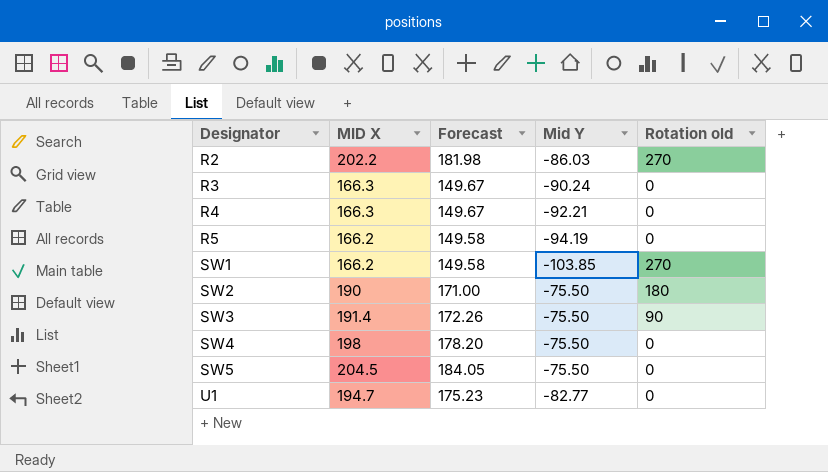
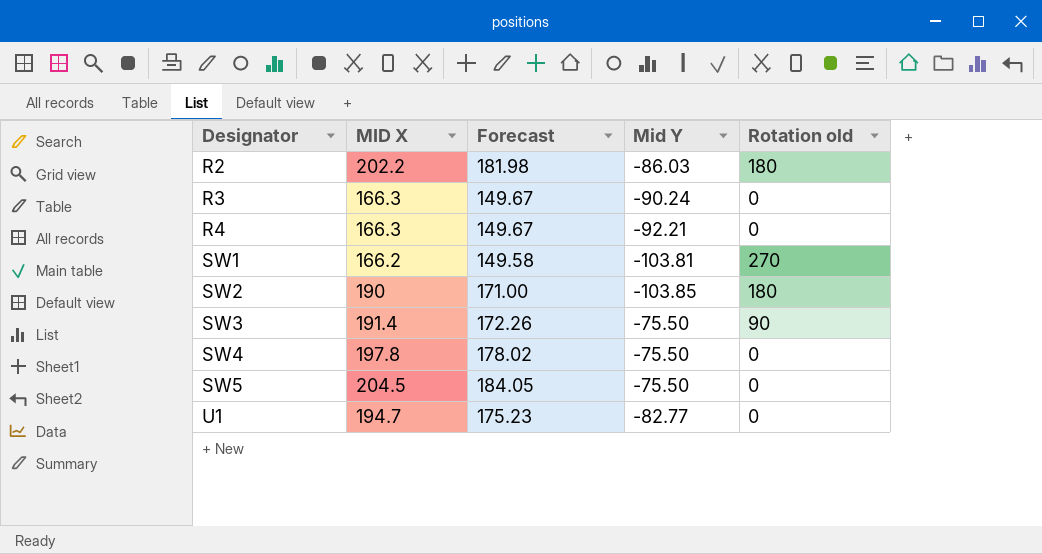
row R5: 166.2 | 149.58 | -94.19 | 0 -> none
R2 | Rotation old: 270 -> 180
SW1 | Mid Y: -103.85 -> -103.81
SW2 | Mid Y: -75.50 -> -103.85
SW4 | MID X: 198 -> 197.8
SW4 | Forecast: 178.20 -> 178.02

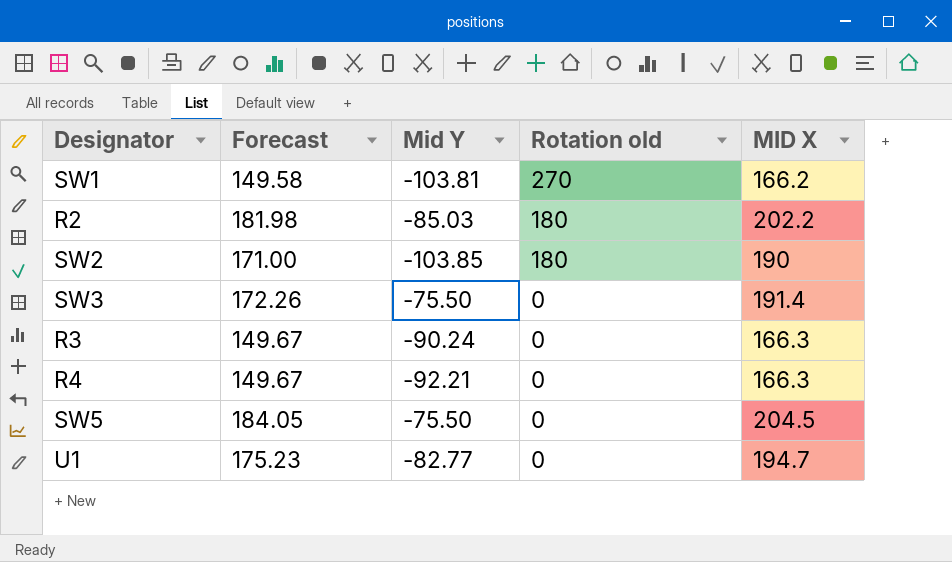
row order: Designator ascending -> Rotation old descending
column MID X | position: 2 -> 5
row SW4: 197.8 | 178.02 | -75.50 | 0 -> none
R2 | Mid Y: -86.03 -> -85.03
SW3 | Rotation old: 90 -> 0

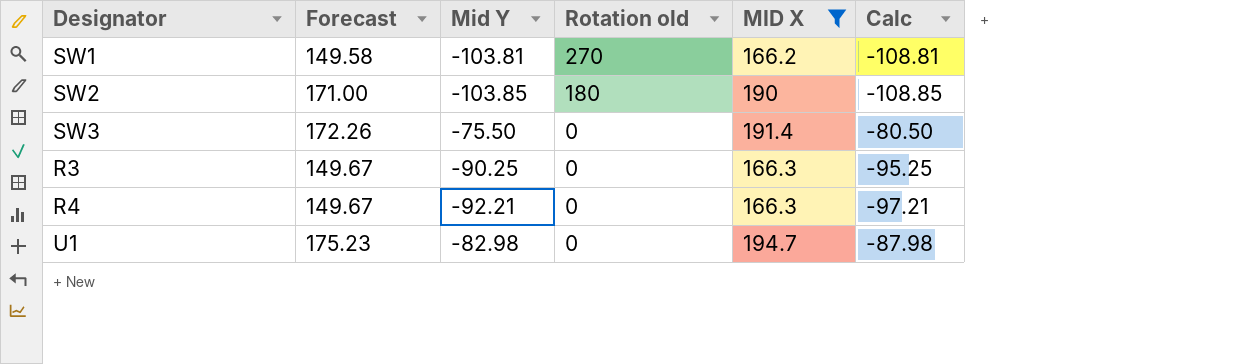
filter: none -> MID X <= 194.7
column Calc | formula: none -> [Mid Y] - 5
R3 | Mid Y: -90.24 -> -90.25
U1 | Mid Y: -82.77 -> -82.98

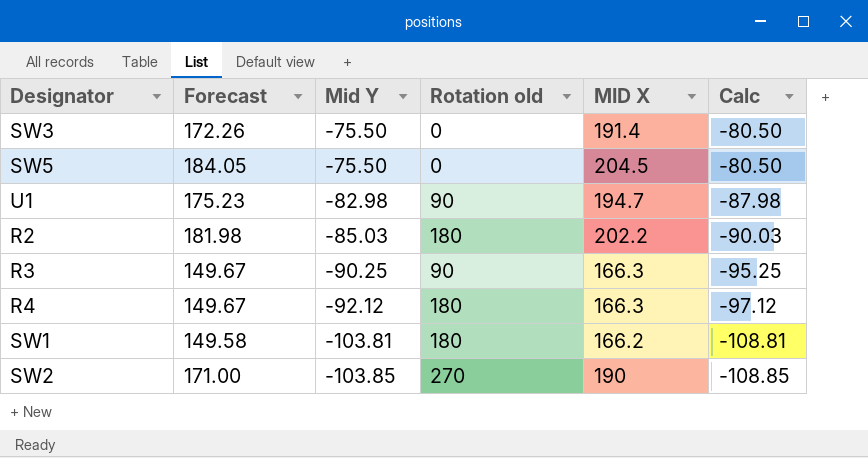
filter: MID X <= 194.7 -> none
row order: Rotation old descending -> Mid Y descending
U1 | Rotation old: 0 -> 90
R3 | Rotation old: 0 -> 90
R4 | Mid Y: -92.21 -> -92.12
R4 | Rotation old: 0 -> 180
R4 | Calc: -97.21 -> -97.12
SW1 | Rotation old: 270 -> 180
SW2 | Rotation old: 180 -> 270

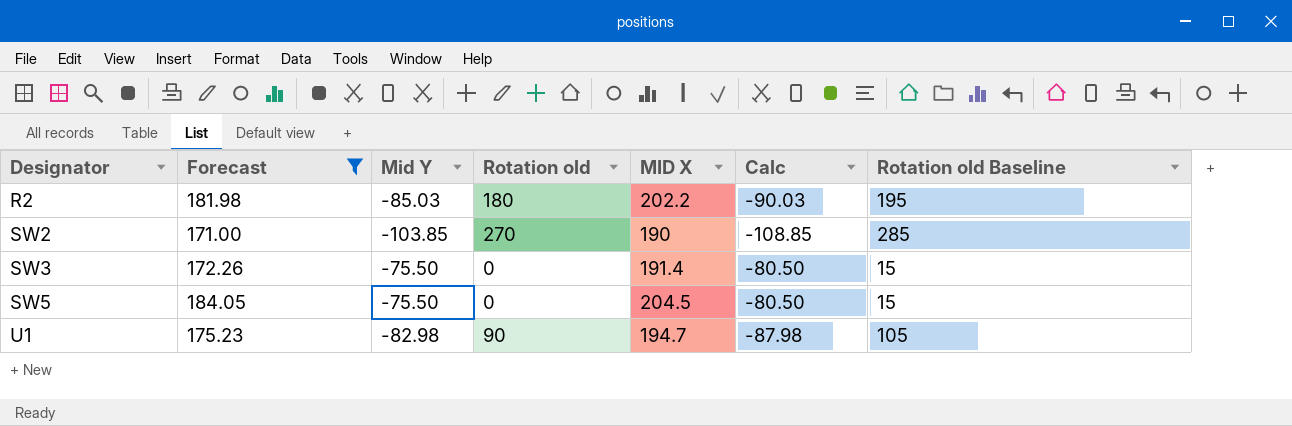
filter: none -> Forecast >= 171.00
row order: Mid Y descending -> Designator ascending
column Rotation old Baseline | formula: none -> [Rotation old] + 15

